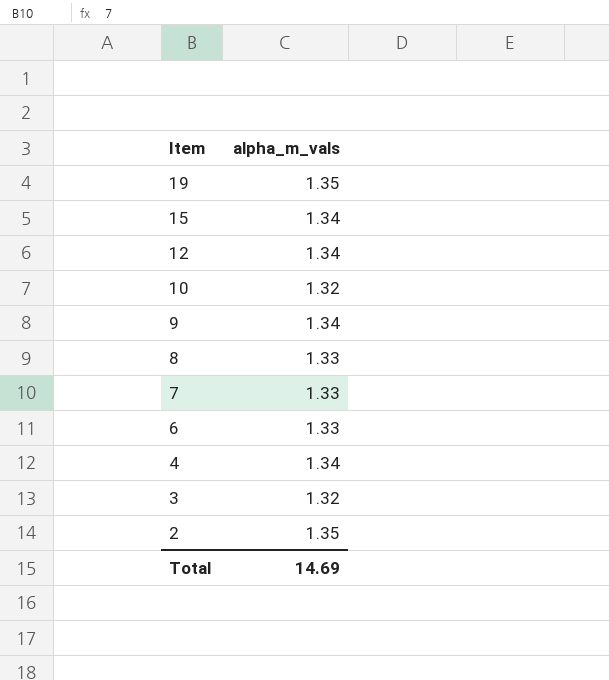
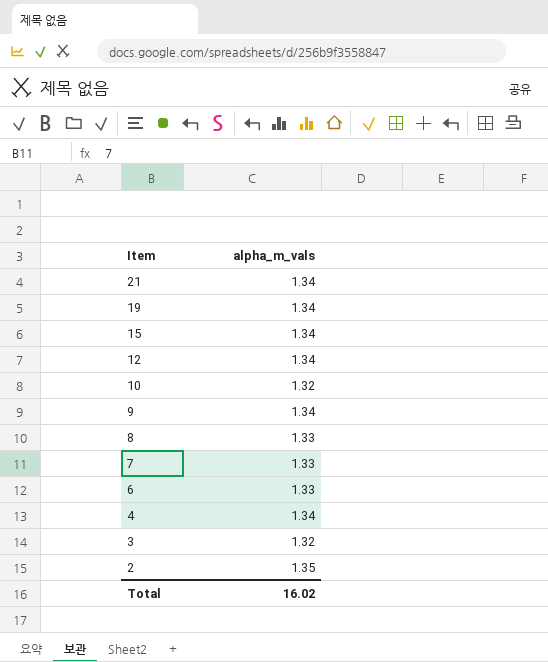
row 21: none -> 1.34
19 | alpha_m_vals: 1.35 -> 1.34
Total | alpha_m_vals: 14.69 -> 16.02

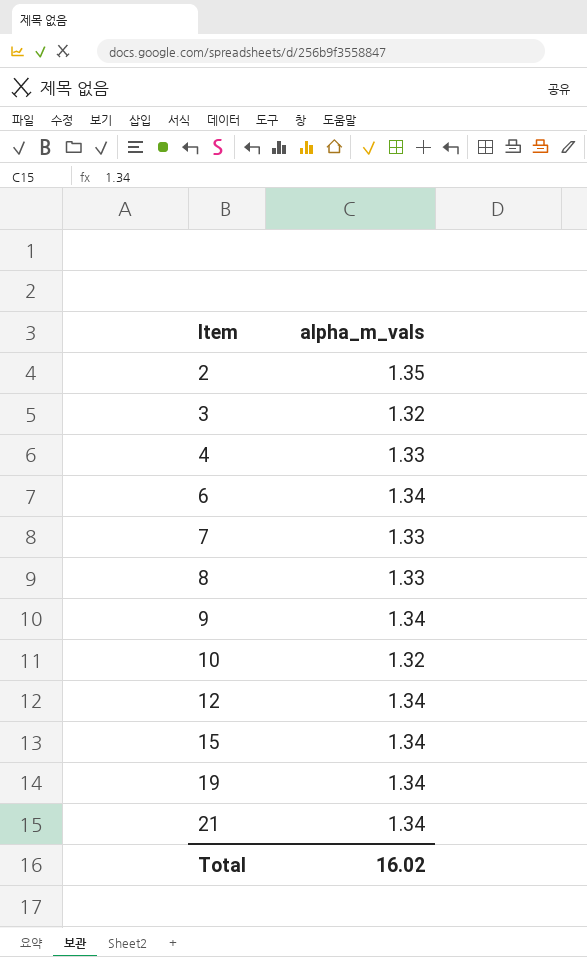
row order: Item descending -> Item ascending
4 | alpha_m_vals: 1.34 -> 1.33
6 | alpha_m_vals: 1.33 -> 1.34

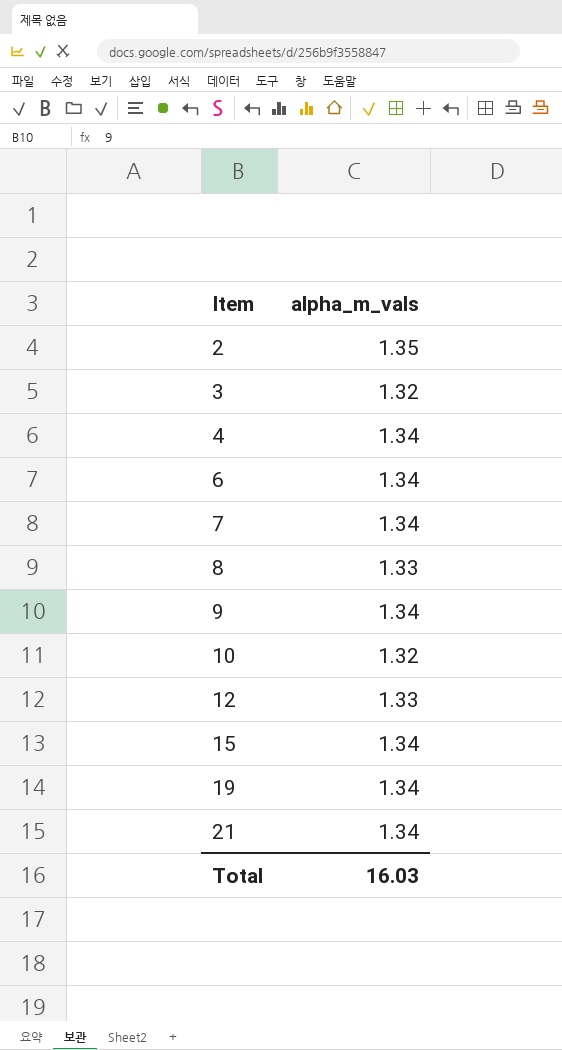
4 | alpha_m_vals: 1.33 -> 1.34
7 | alpha_m_vals: 1.33 -> 1.34
12 | alpha_m_vals: 1.34 -> 1.33
Total | alpha_m_vals: 16.02 -> 16.03

